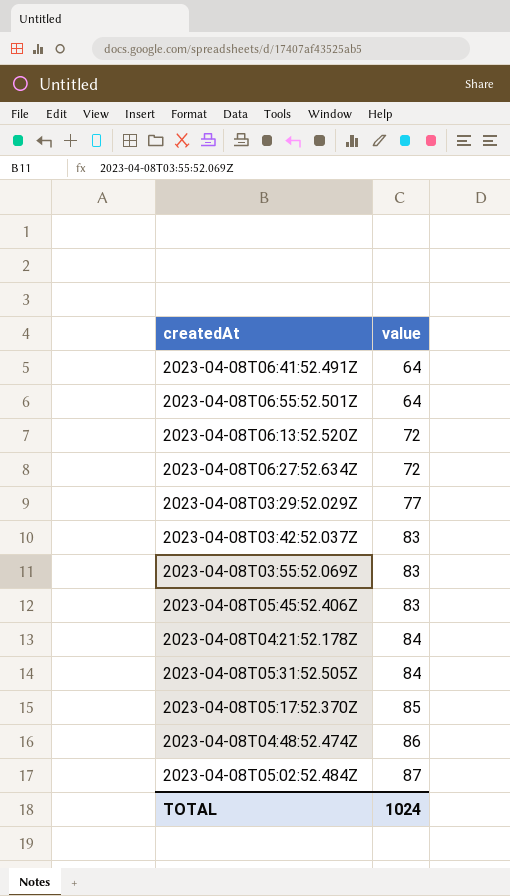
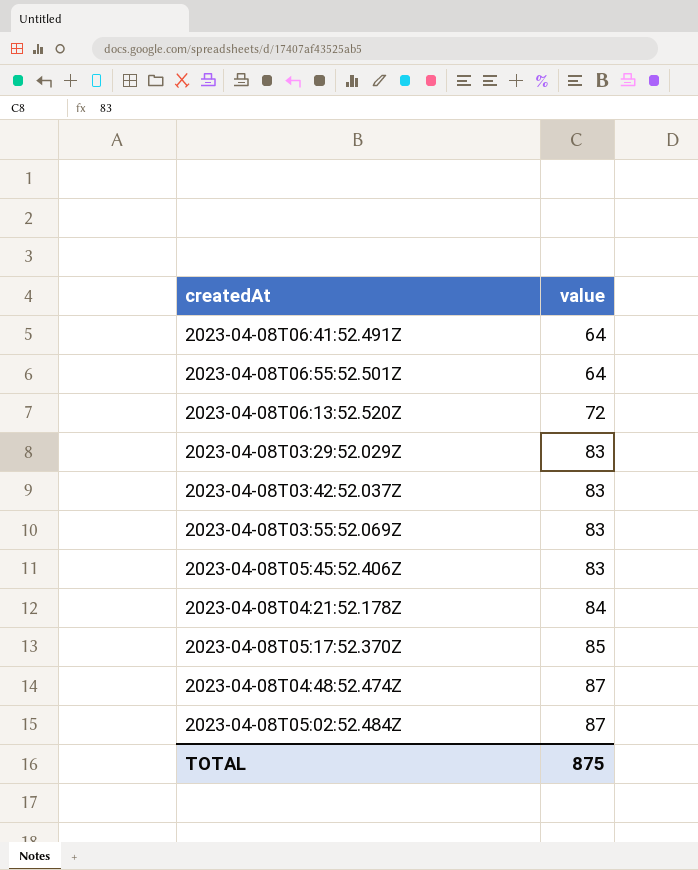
row 2023-04-08T06:27:52.634Z: 72 -> none
row 2023-04-08T05:31:52.505Z: 84 -> none
2023-04-08T03:29:52.029Z | value: 77 -> 83
2023-04-08T04:48:52.474Z | value: 86 -> 87
TOTAL | value: 1024 -> 875

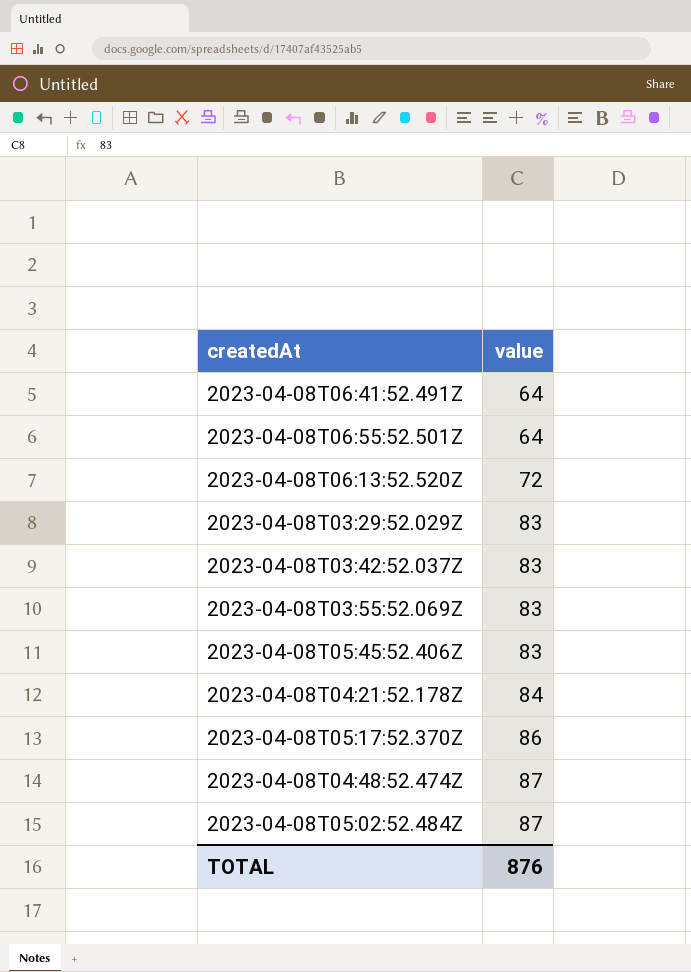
2023-04-08T05:17:52.370Z | value: 85 -> 86
TOTAL | value: 875 -> 876

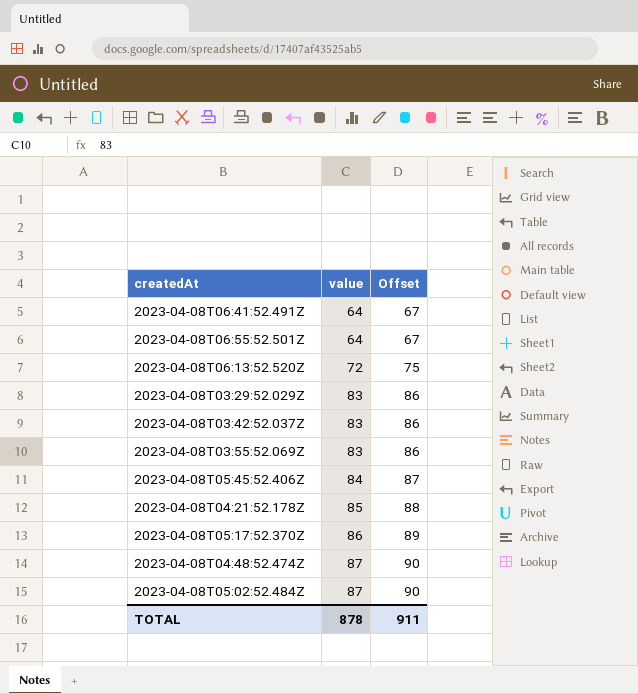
column Offset | formula: none -> [value] + 3
2023-04-08T05:45:52.406Z | value: 83 -> 84
2023-04-08T04:21:52.178Z | value: 84 -> 85
TOTAL | value: 876 -> 878

